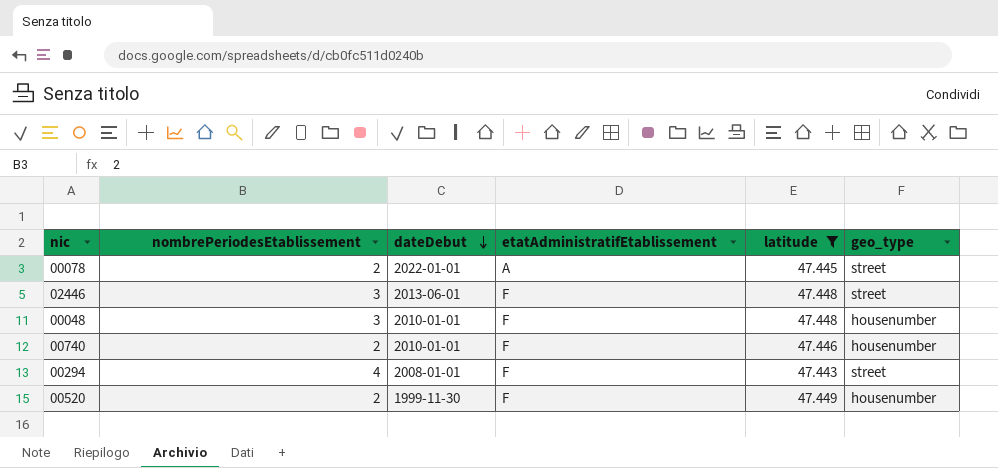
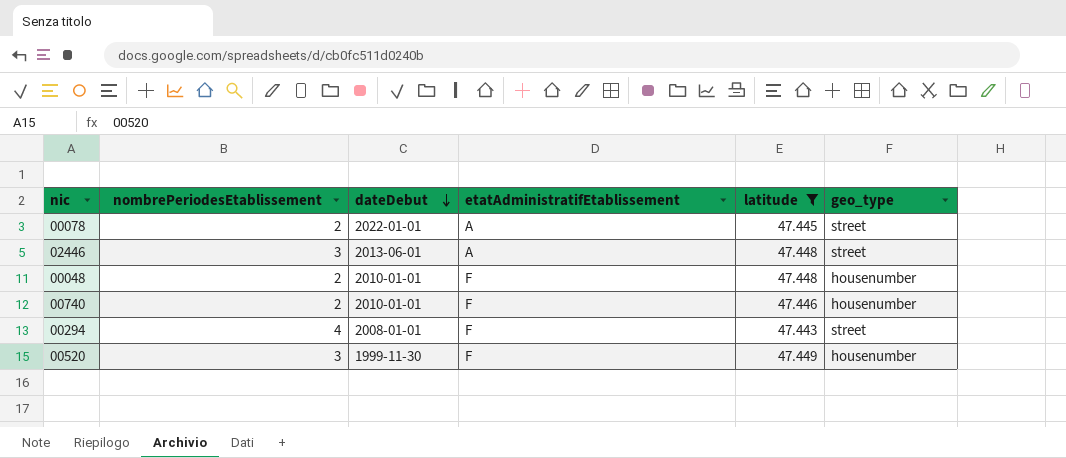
02446 | etatAdministratifEtablissement: F -> A
00048 | nombrePeriodesEtablissement: 3 -> 2
00520 | nombrePeriodesEtablissement: 2 -> 3

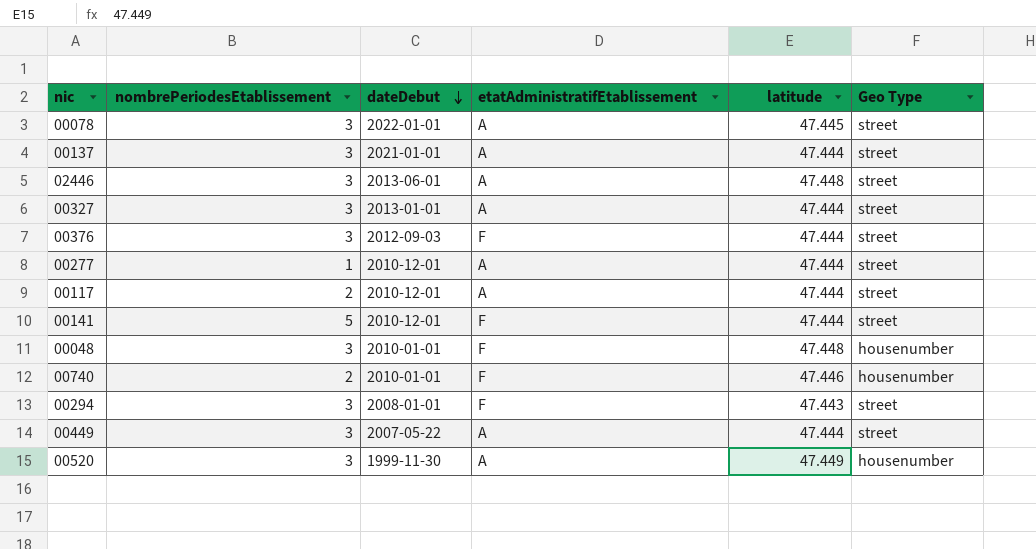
filter: latitude != 47.444 -> none
column name: geo_type -> Geo Type
00078 | nombrePeriodesEtablissement: 2 -> 3
00048 | nombrePeriodesEtablissement: 2 -> 3
00294 | nombrePeriodesEtablissement: 4 -> 3
00520 | etatAdministratifEtablissement: F -> A

